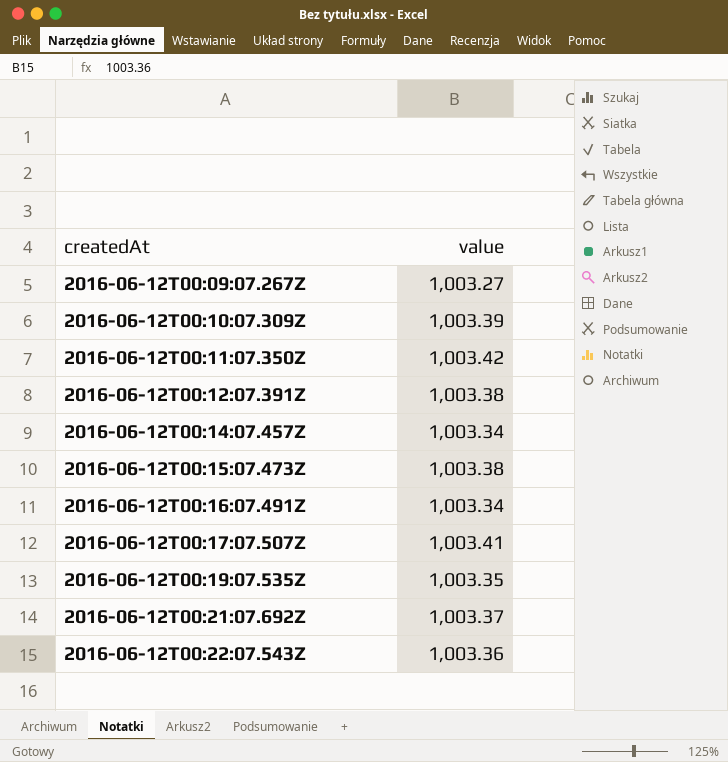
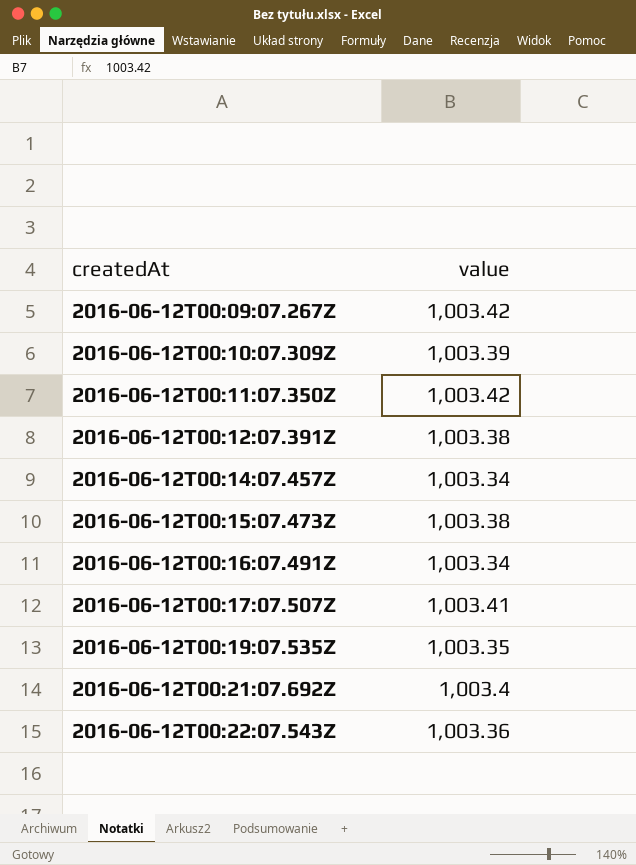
2016-06-12T00:09:07.267Z | value: 1,003.27 -> 1,003.42
2016-06-12T00:21:07.692Z | value: 1,003.37 -> 1,003.4

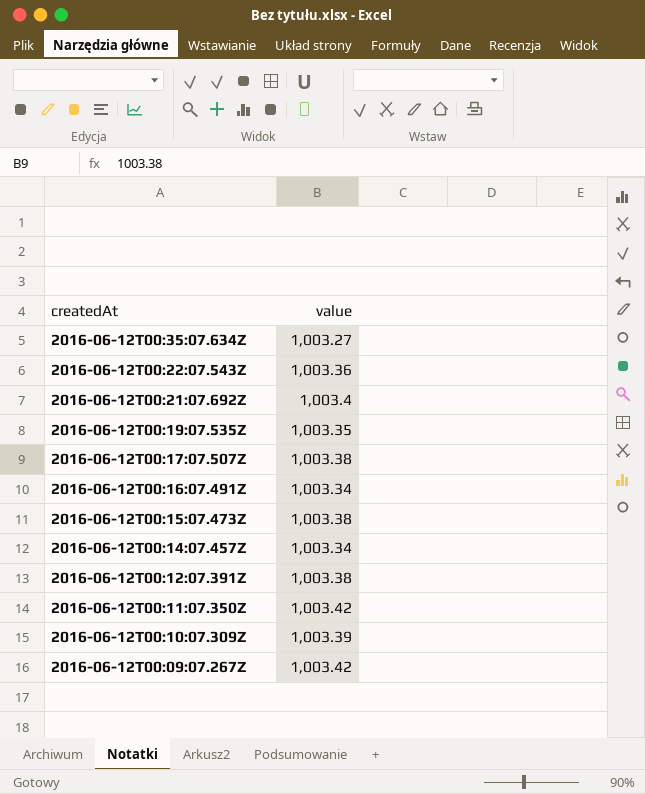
row order: createdAt ascending -> createdAt descending
row 2016-06-12T00:35:07.634Z: none -> 1,003.27
2016-06-12T00:17:07.507Z | value: 1,003.41 -> 1,003.38

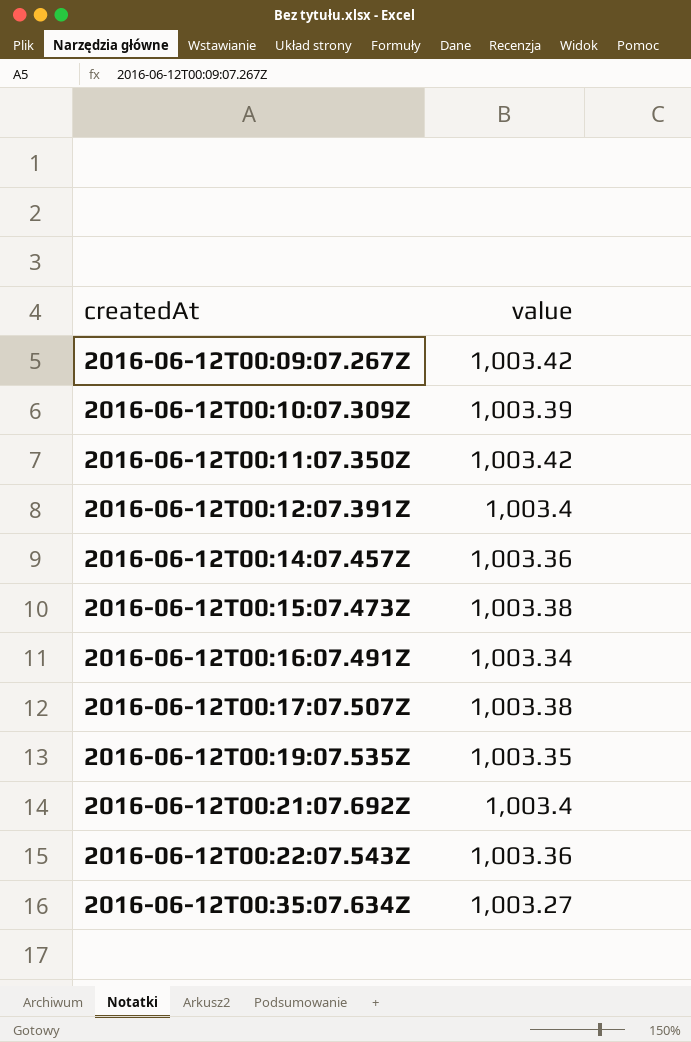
row order: createdAt descending -> createdAt ascending
2016-06-12T00:12:07.391Z | value: 1,003.38 -> 1,003.4
2016-06-12T00:14:07.457Z | value: 1,003.34 -> 1,003.36

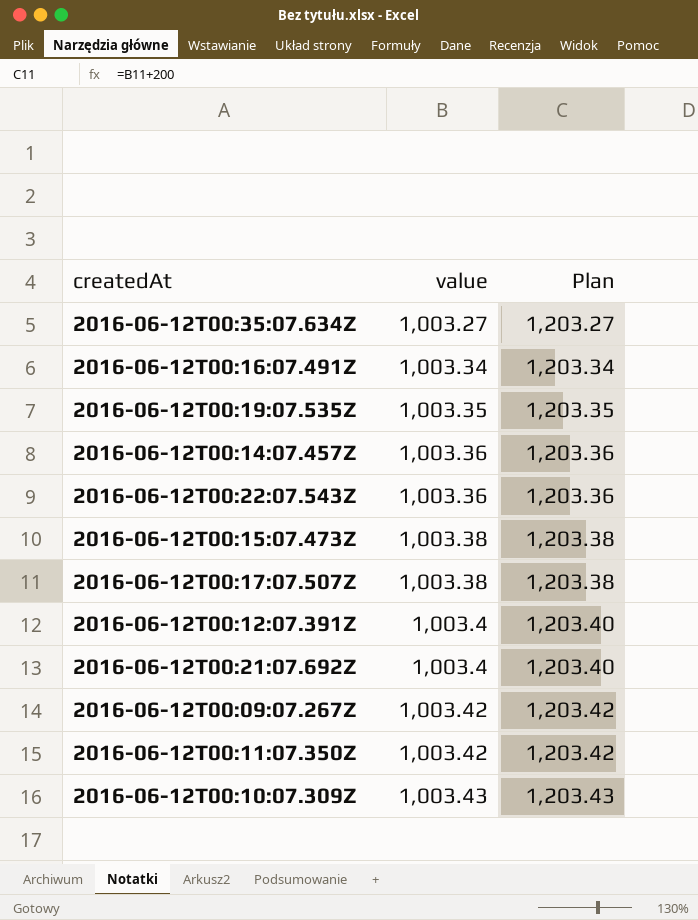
row order: createdAt ascending -> value ascending
column Plan | formula: none -> [value] + 200
2016-06-12T00:10:07.309Z | value: 1,003.39 -> 1,003.43

